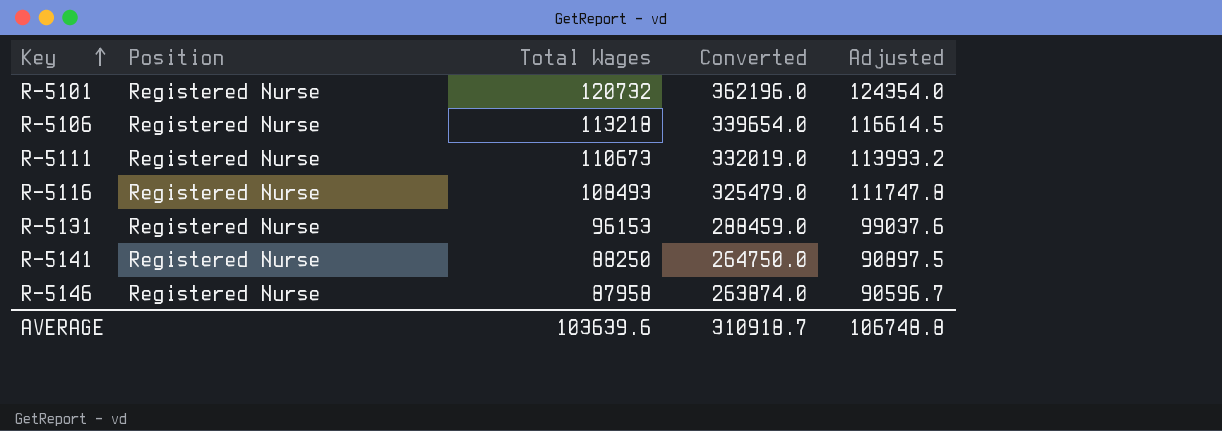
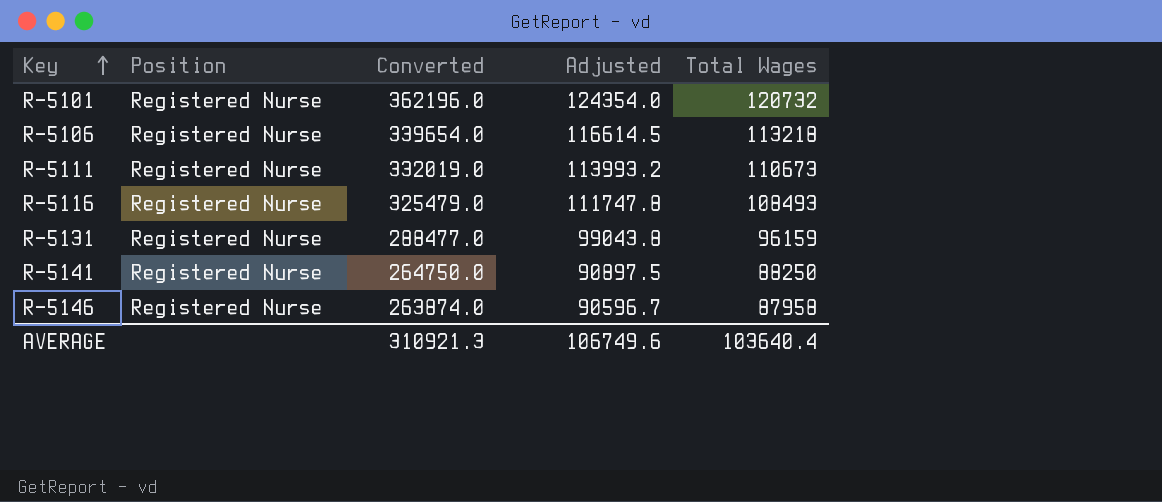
column Total Wages | position: 3 -> 5
R-5131 | Converted: 288459.0 -> 288477.0
R-5131 | Adjusted: 99037.6 -> 99043.8
R-5131 | Total Wages: 96153 -> 96159
AVERAGE | Converted: 310918.7 -> 310921.3
AVERAGE | Adjusted: 106748.8 -> 106749.6
AVERAGE | Total Wages: 103639.6 -> 103640.4

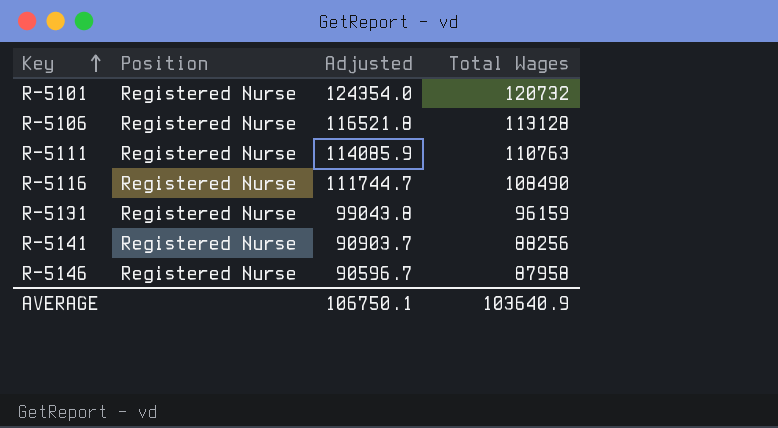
column Converted | formula: [Total Wages] * 3 -> none
R-5106 | Adjusted: 116614.5 -> 116521.8
R-5106 | Total Wages: 113218 -> 113128
R-5111 | Adjusted: 113993.2 -> 114085.9
R-5111 | Total Wages: 110673 -> 110763
R-5116 | Adjusted: 111747.8 -> 111744.7
R-5116 | Total Wages: 108493 -> 108490
R-5141 | Adjusted: 90897.5 -> 90903.7
R-5141 | Total Wages: 88250 -> 88256
AVERAGE | Adjusted: 106749.6 -> 106750.1
AVERAGE | Total Wages: 103640.4 -> 103640.9

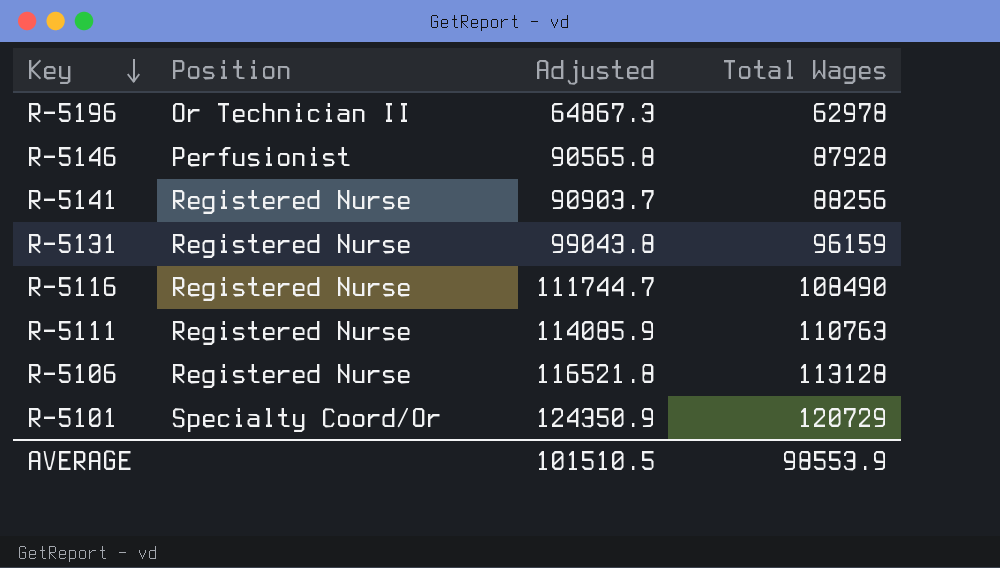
row order: Key ascending -> Key descending
row R-5196: none -> Or Technician II | 64867.3 | 62978
R-5146 | Position: Registered Nurse -> Perfusionist
R-5146 | Adjusted: 90596.7 -> 90565.8
R-5146 | Total Wages: 87958 -> 87928
R-5101 | Position: Registered Nurse -> Specialty Coord/Or
R-5101 | Adjusted: 124354.0 -> 124350.9
R-5101 | Total Wages: 120732 -> 120729
AVERAGE | Adjusted: 106750.1 -> 101510.5
AVERAGE | Total Wages: 103640.9 -> 98553.9

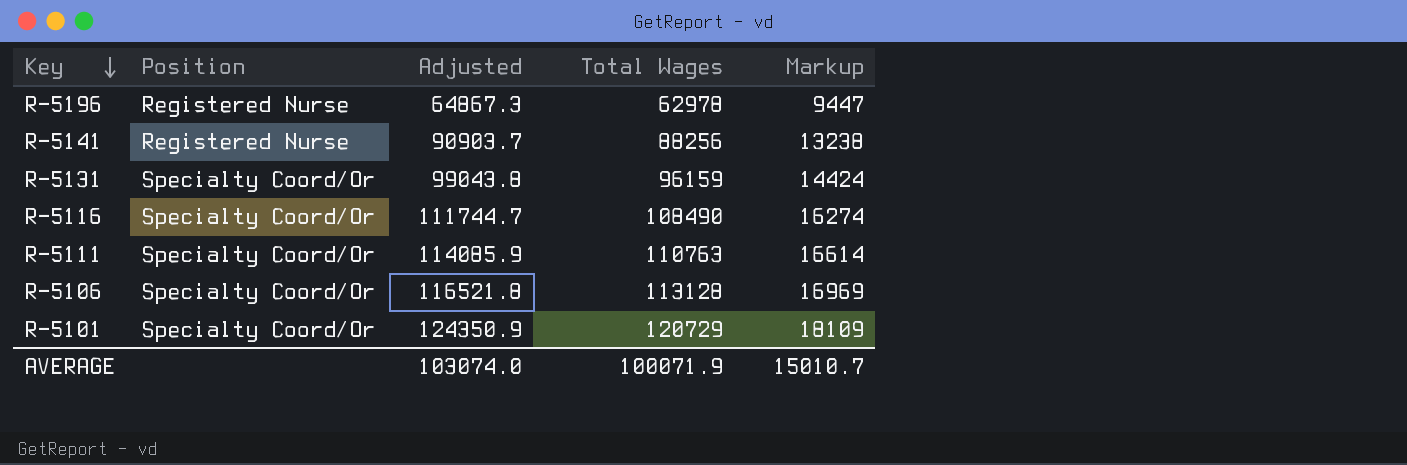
column Markup | formula: none -> [Total Wages] * 0.15
row R-5146: Perfusionist | 90565.8 | 87928 -> none
R-5196 | Position: Or Technician II -> Registered Nurse
R-5131 | Position: Registered Nurse -> Specialty Coord/Or
R-5116 | Position: Registered Nurse -> Specialty Coord/Or
R-5111 | Position: Registered Nurse -> Specialty Coord/Or
R-5106 | Position: Registered Nurse -> Specialty Coord/Or
AVERAGE | Adjusted: 101510.5 -> 103074.0
AVERAGE | Total Wages: 98553.9 -> 100071.9

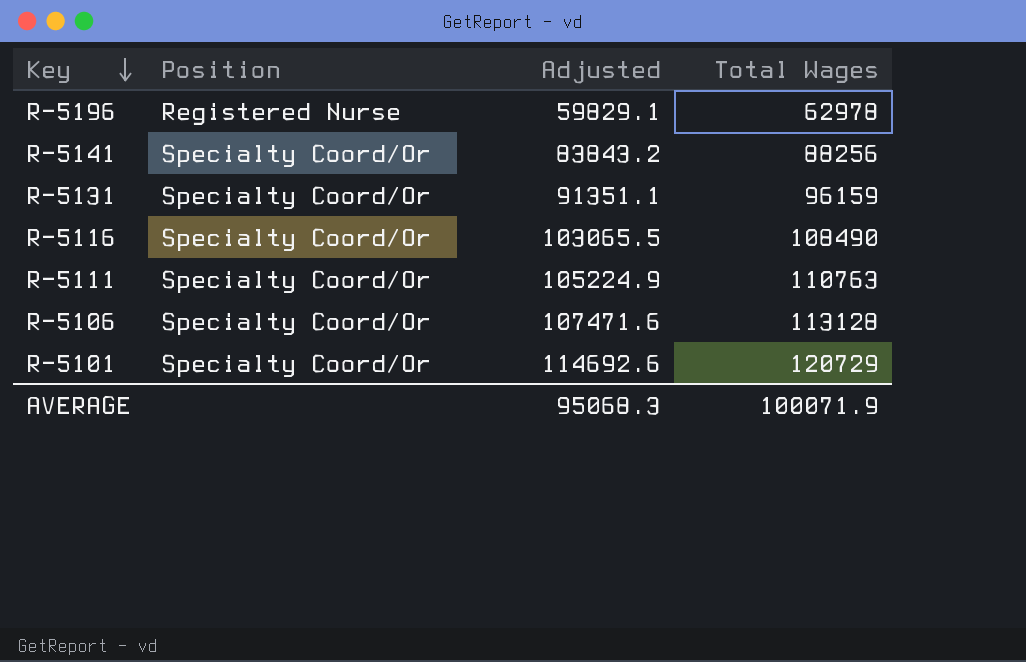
column Markup | formula: [Total Wages] * 0.15 -> none
column Adjusted | formula: [Total Wages] * 1.03 -> [Total Wages] * 0.95
R-5141 | Position: Registered Nurse -> Specialty Coord/Or
AVERAGE | Adjusted: 103074.0 -> 95068.3

